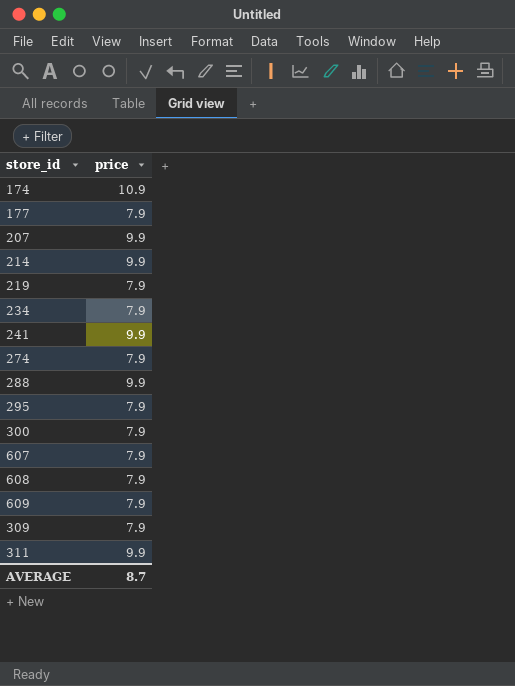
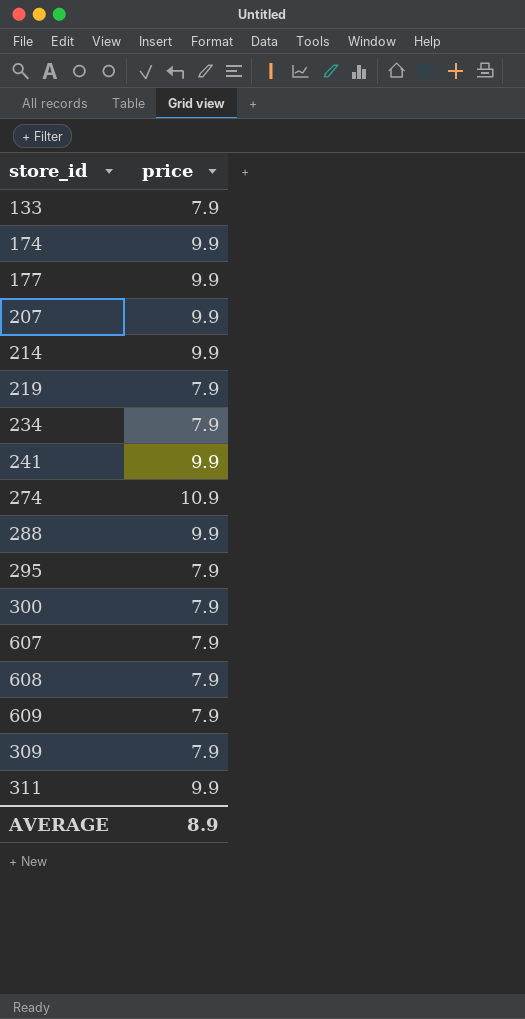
row 133: none -> 7.9
174 | price: 10.9 -> 9.9
177 | price: 7.9 -> 9.9
274 | price: 7.9 -> 10.9
AVERAGE | price: 8.7 -> 8.9

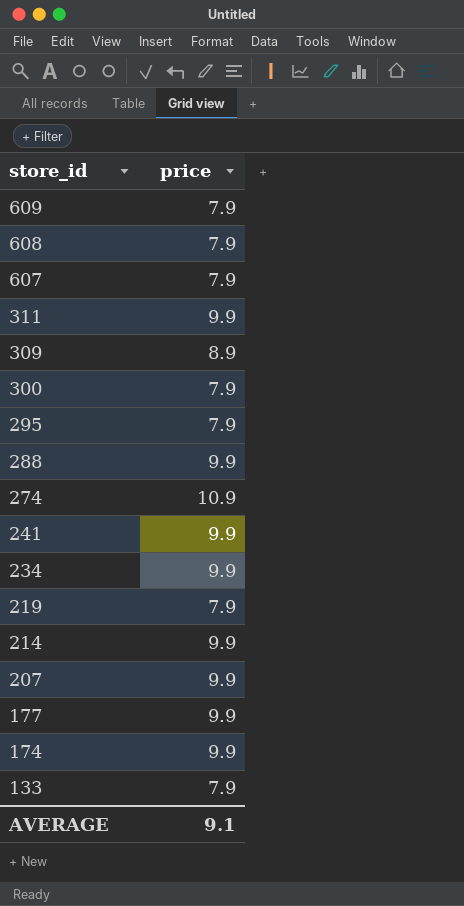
row order: none -> store_id descending
309 | price: 7.9 -> 8.9
234 | price: 7.9 -> 9.9
AVERAGE | price: 8.9 -> 9.1

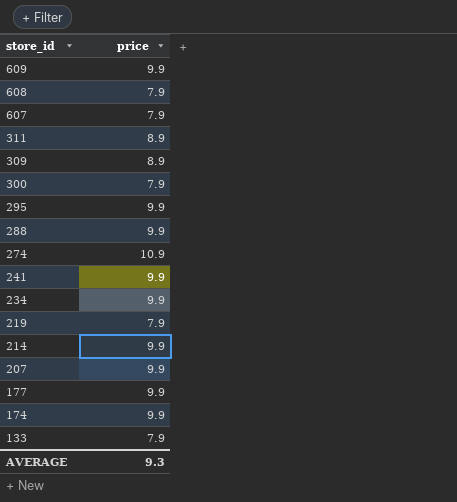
609 | price: 7.9 -> 9.9
311 | price: 9.9 -> 8.9
295 | price: 7.9 -> 9.9
AVERAGE | price: 9.1 -> 9.3

